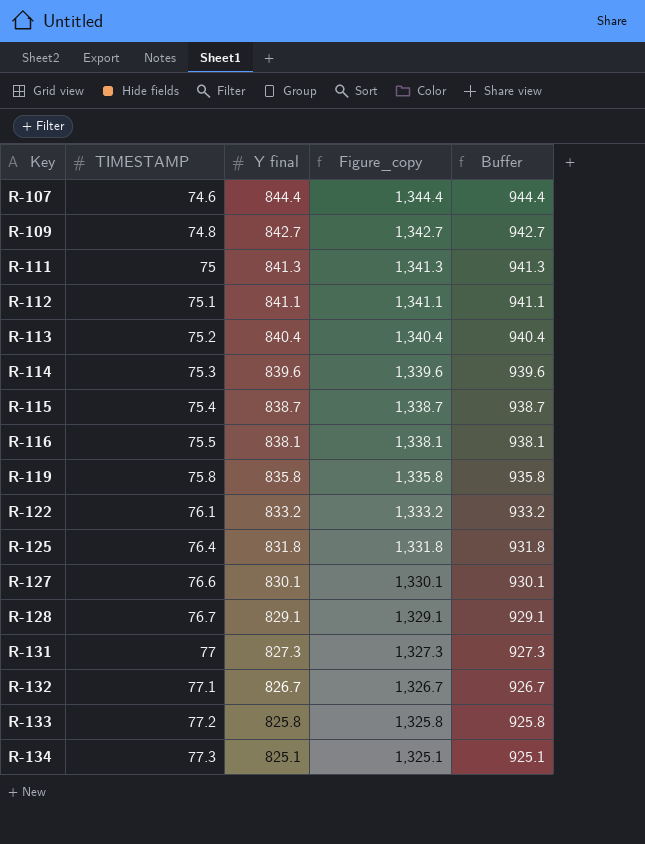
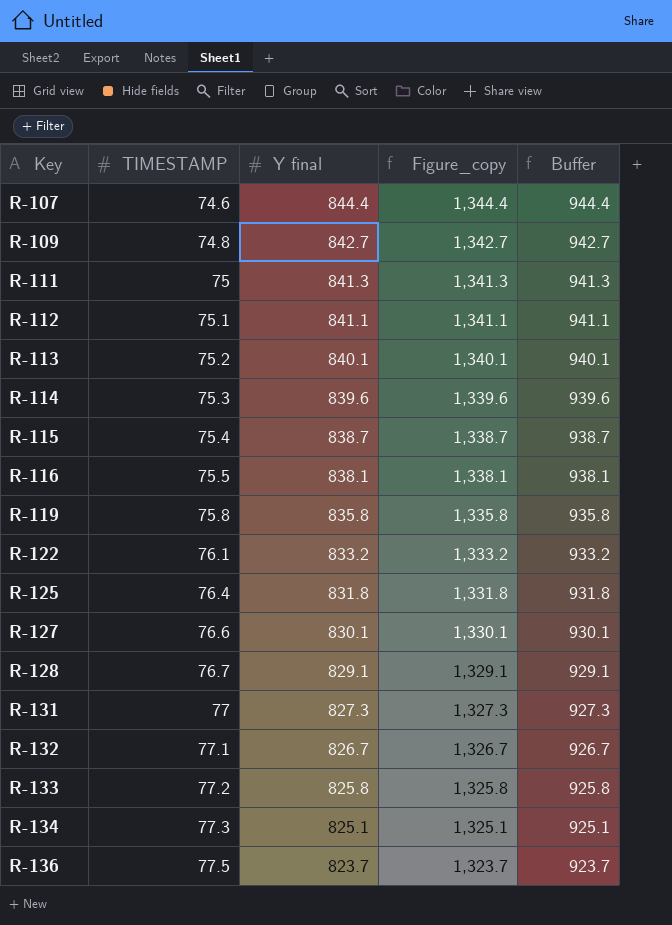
R-113 | Y final: 840.4 -> 840.1
R-113 | Figure_copy: 1,340.4 -> 1,340.1
R-113 | Buffer: 940.4 -> 940.1
row R-136: none -> 77.5 | 823.7 | 1,323.7 | 923.7

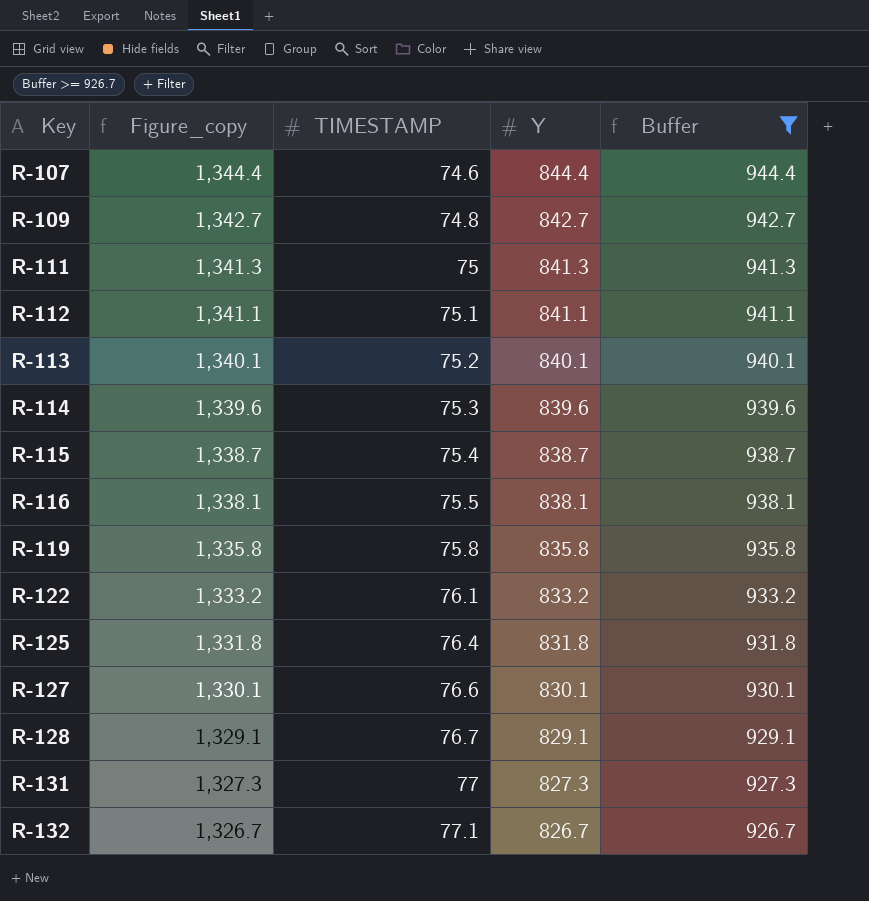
filter: none -> Buffer >= 926.7
column Figure_copy | position: 4 -> 2
column name: Y final -> Y

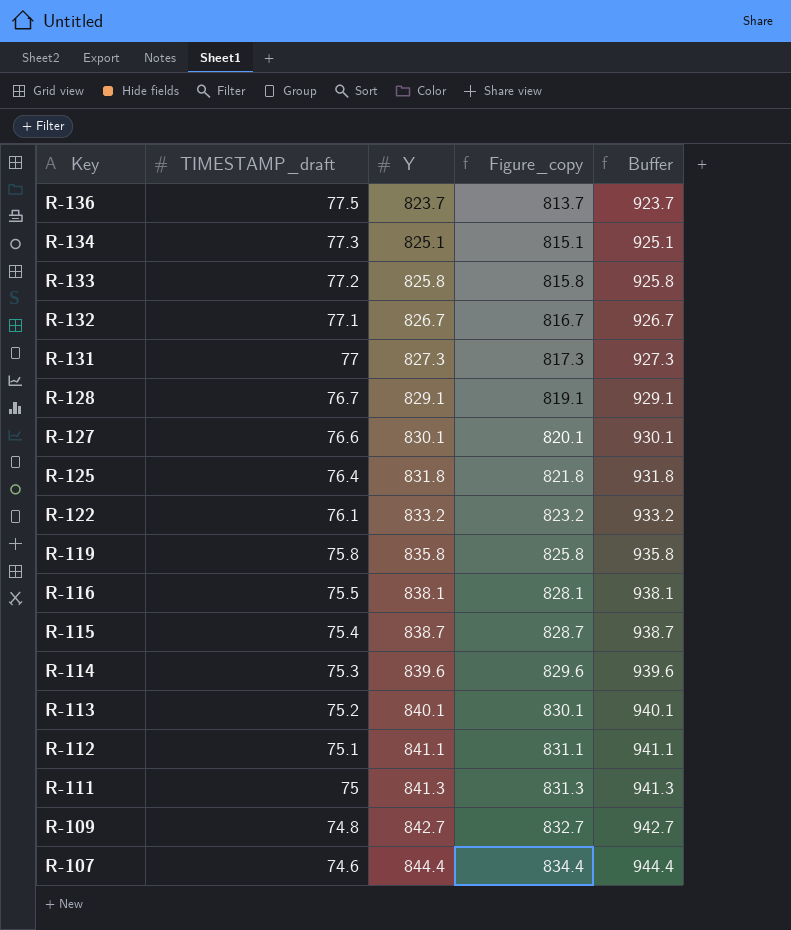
filter: Buffer >= 926.7 -> none
row order: Key ascending -> Key descending
column name: TIMESTAMP -> TIMESTAMP_draft
column Figure_copy | formula: [Y] + 500 -> [Y] - 10
column Figure_copy | position: 2 -> 4

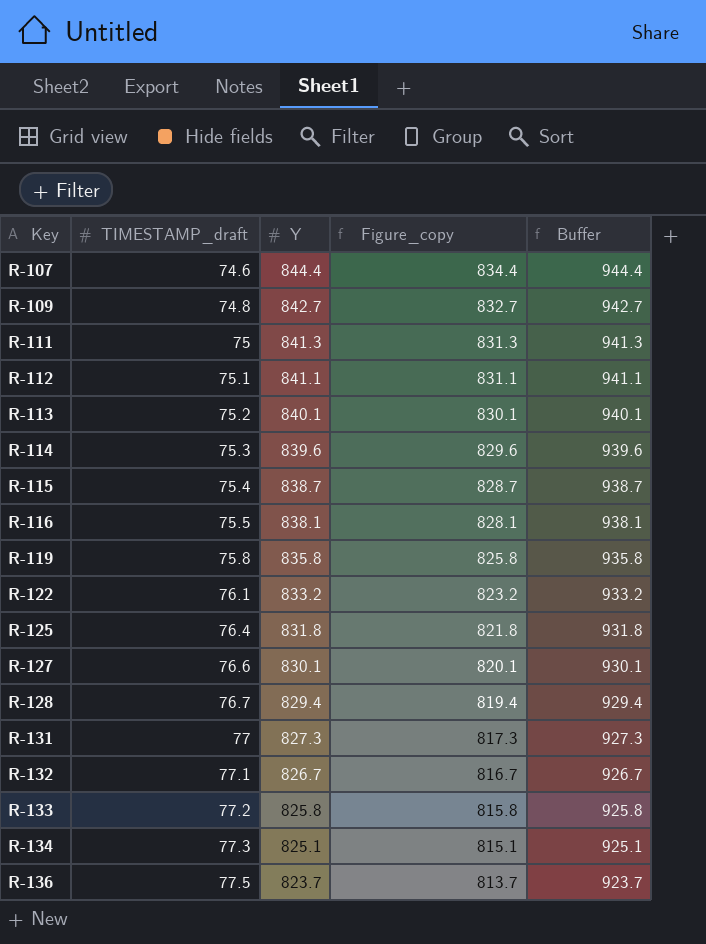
row order: Key descending -> Key ascending
R-128 | Y: 829.1 -> 829.4
R-128 | Figure_copy: 819.1 -> 819.4
R-128 | Buffer: 929.1 -> 929.4

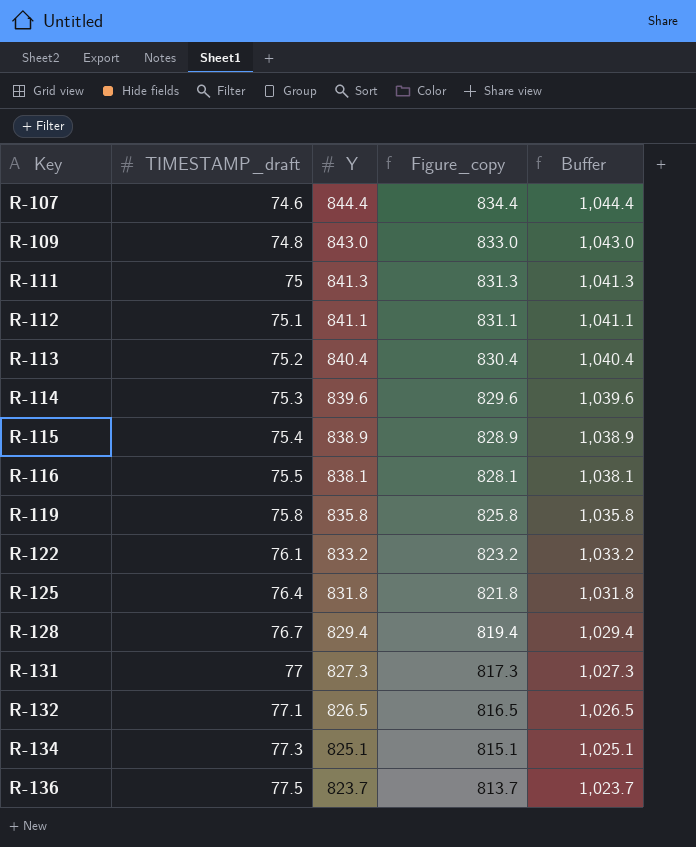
column Buffer | formula: [Y] + 100 -> [Y] + 200
row R-127: 76.6 | 830.1 | 820.1 | 930.1 -> none
row R-133: 77.2 | 825.8 | 815.8 | 925.8 -> none
R-109 | Y: 842.7 -> 843.0
R-109 | Figure_copy: 832.7 -> 833.0
R-113 | Y: 840.1 -> 840.4
R-113 | Figure_copy: 830.1 -> 830.4
R-115 | Y: 838.7 -> 838.9
R-115 | Figure_copy: 828.7 -> 828.9
R-132 | Y: 826.7 -> 826.5
R-132 | Figure_copy: 816.7 -> 816.5

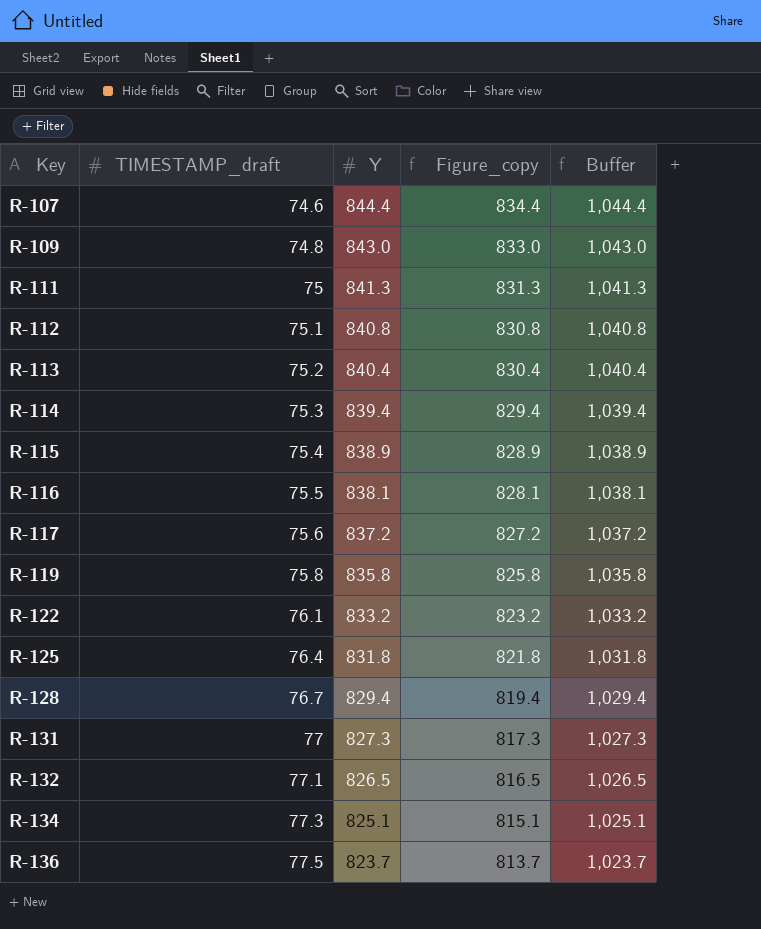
R-112 | Y: 841.1 -> 840.8
R-112 | Figure_copy: 831.1 -> 830.8
R-112 | Buffer: 1,041.1 -> 1,040.8
R-114 | Y: 839.6 -> 839.4
R-114 | Figure_copy: 829.6 -> 829.4
R-114 | Buffer: 1,039.6 -> 1,039.4
row R-117: none -> 75.6 | 837.2 | 827.2 | 1,037.2

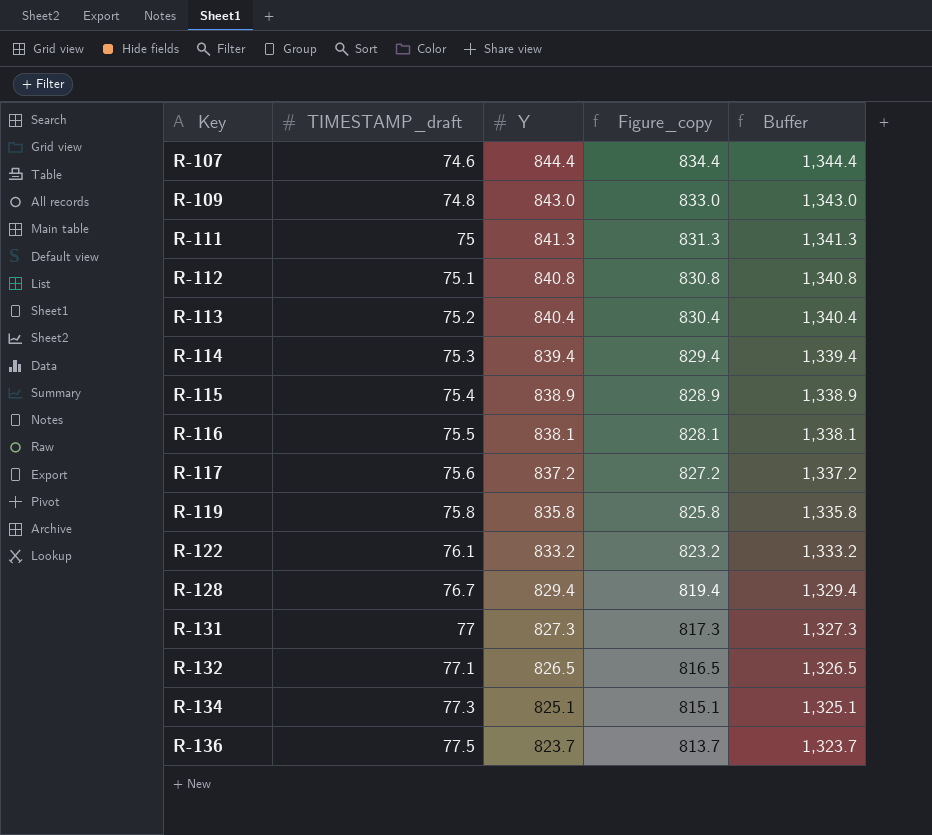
column Buffer | formula: [Y] + 200 -> [Y] + 500
row R-125: 76.4 | 831.8 | 821.8 | 1,031.8 -> none

